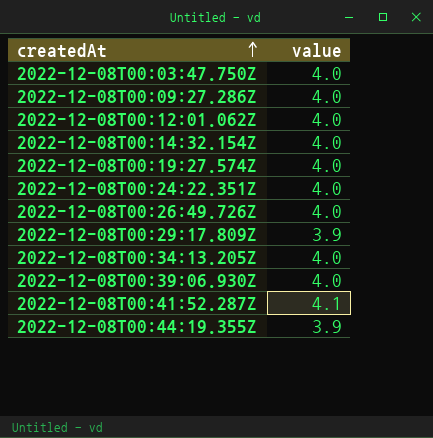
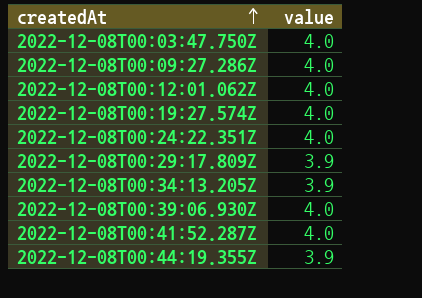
row 2022-12-08T00:14:32.154Z: 4.0 -> none
row 2022-12-08T00:26:49.726Z: 4.0 -> none
2022-12-08T00:34:13.205Z | value: 4.0 -> 3.9
2022-12-08T00:41:52.287Z | value: 4.1 -> 4.0

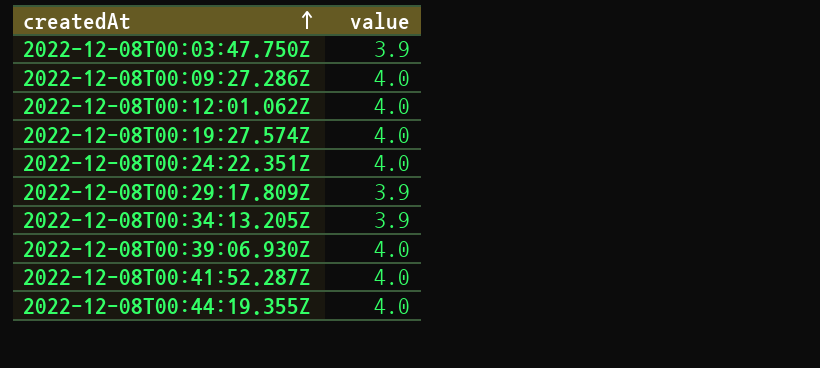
2022-12-08T00:03:47.750Z | value: 4.0 -> 3.9
2022-12-08T00:44:19.355Z | value: 3.9 -> 4.0

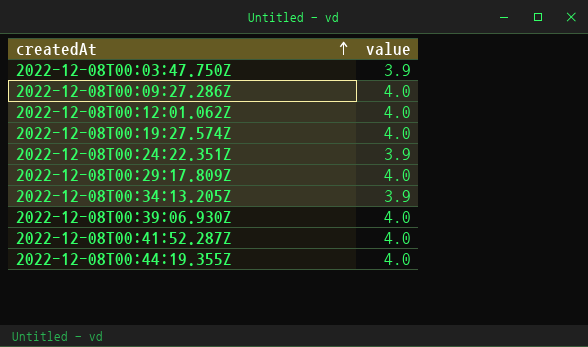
2022-12-08T00:24:22.351Z | value: 4.0 -> 3.9
2022-12-08T00:29:17.809Z | value: 3.9 -> 4.0

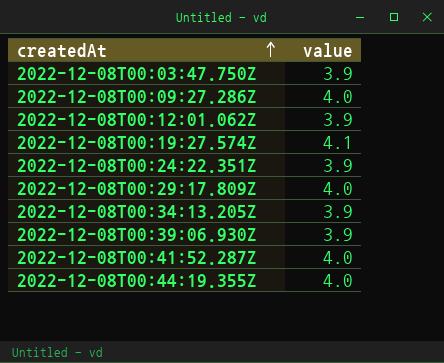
2022-12-08T00:12:01.062Z | value: 4.0 -> 3.9
2022-12-08T00:19:27.574Z | value: 4.0 -> 4.1
2022-12-08T00:39:06.930Z | value: 4.0 -> 3.9

